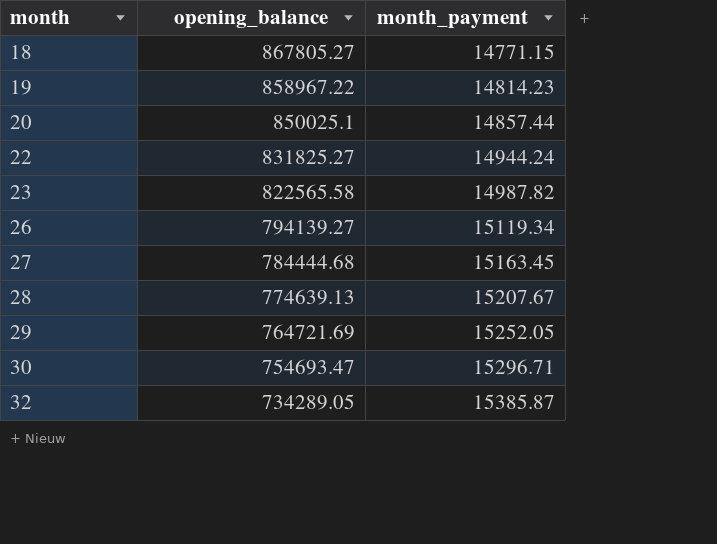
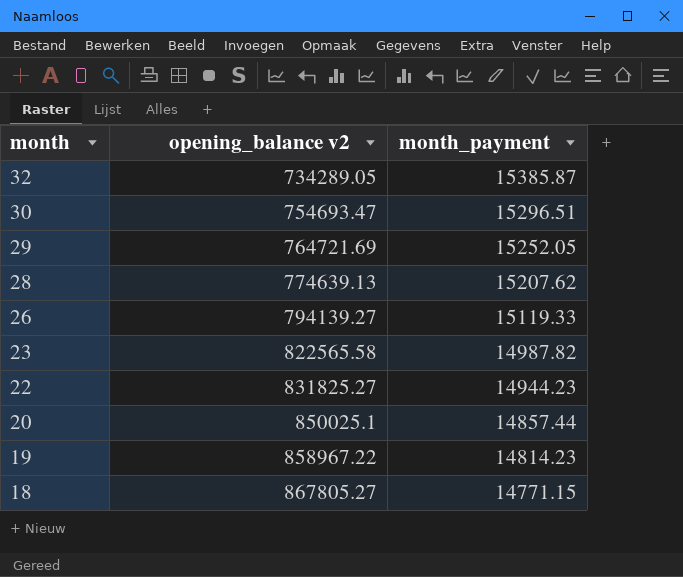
row order: month ascending -> month descending
column name: opening_balance -> opening_balance v2
row 27: 784444.68 | 15163.45 -> none
30 | month_payment: 15296.71 -> 15296.51
28 | month_payment: 15207.67 -> 15207.62
26 | month_payment: 15119.34 -> 15119.33
22 | month_payment: 14944.24 -> 14944.23

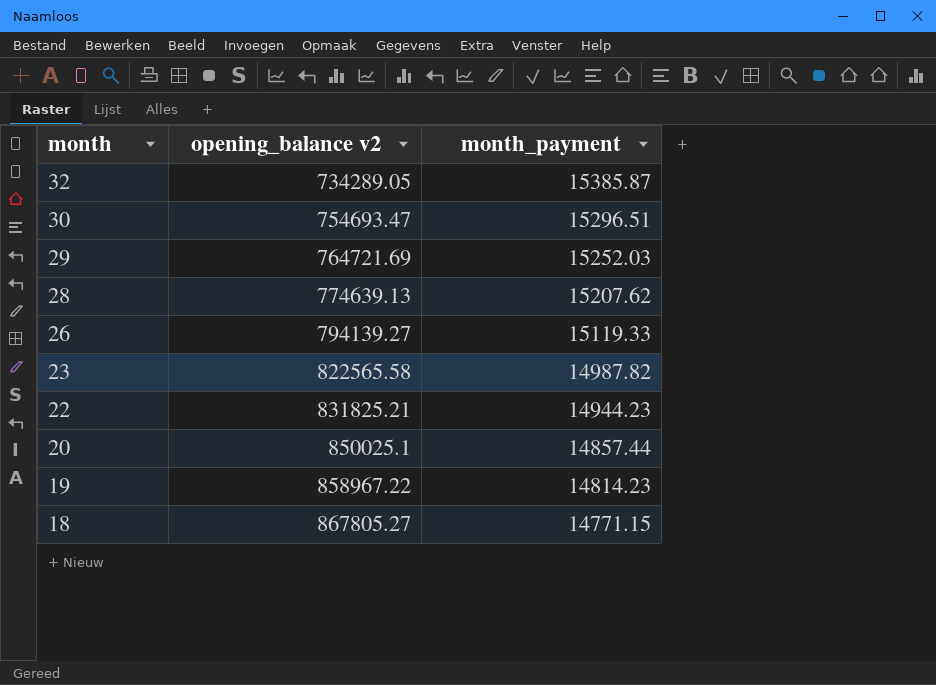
29 | month_payment: 15252.05 -> 15252.03
22 | opening_balance v2: 831825.27 -> 831825.21

